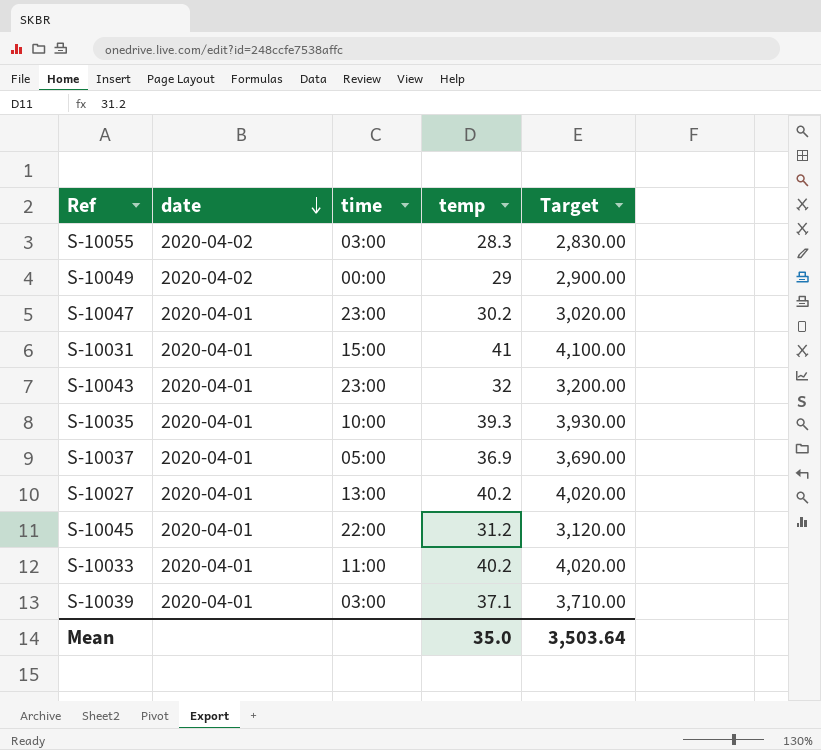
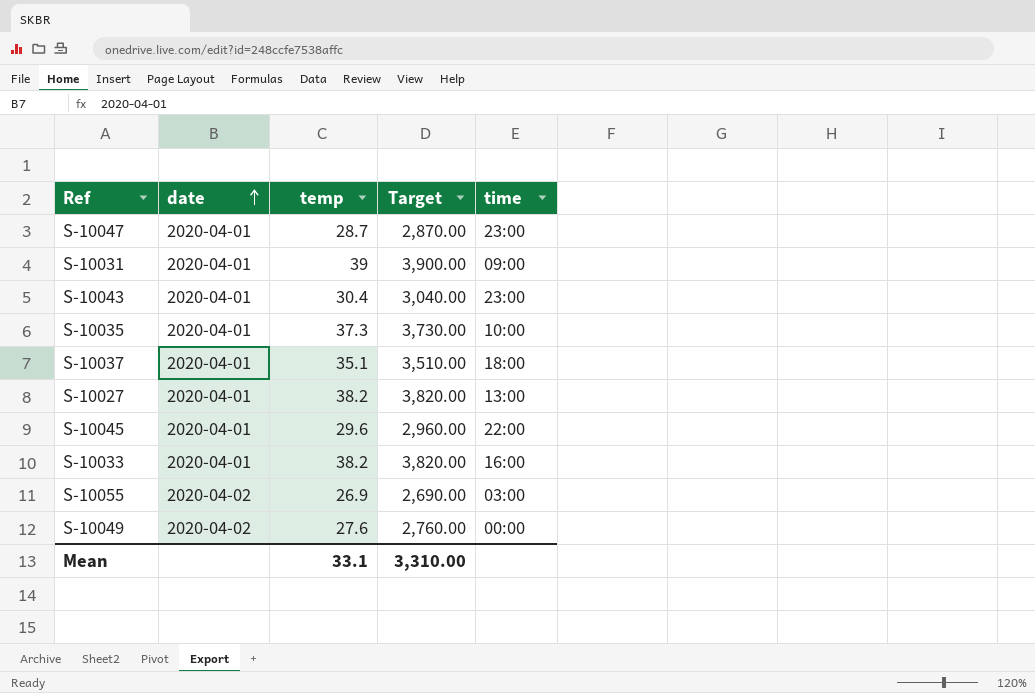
row order: date descending -> date ascending
column time | position: 3 -> 5
row S-10039: 2020-04-01 | 03:00 | 37.1 | 3,710.00 -> none
S-10047 | temp: 30.2 -> 28.7
S-10047 | Target: 3,020.00 -> 2,870.00
S-10031 | temp: 41 -> 39
S-10031 | Target: 4,100.00 -> 3,900.00
S-10031 | time: 15:00 -> 09:00
S-10043 | temp: 32 -> 30.4
S-10043 | Target: 3,200.00 -> 3,040.00
S-10035 | temp: 39.3 -> 37.3
S-10035 | Target: 3,930.00 -> 3,730.00
S-10037 | temp: 36.9 -> 35.1
S-10037 | Target: 3,690.00 -> 3,510.00
S-10037 | time: 05:00 -> 18:00
S-10027 | temp: 40.2 -> 38.2
S-10027 | Target: 4,020.00 -> 3,820.00
S-10045 | temp: 31.2 -> 29.6
S-10045 | Target: 3,120.00 -> 2,960.00
S-10033 | temp: 40.2 -> 38.2
S-10033 | Target: 4,020.00 -> 3,820.00
S-10033 | time: 11:00 -> 16:00
S-10055 | temp: 28.3 -> 26.9
S-10055 | Target: 2,830.00 -> 2,690.00
S-10049 | temp: 29 -> 27.6
S-10049 | Target: 2,900.00 -> 2,760.00
Mean | temp: 35.0 -> 33.1
Mean | Target: 3,503.64 -> 3,310.00

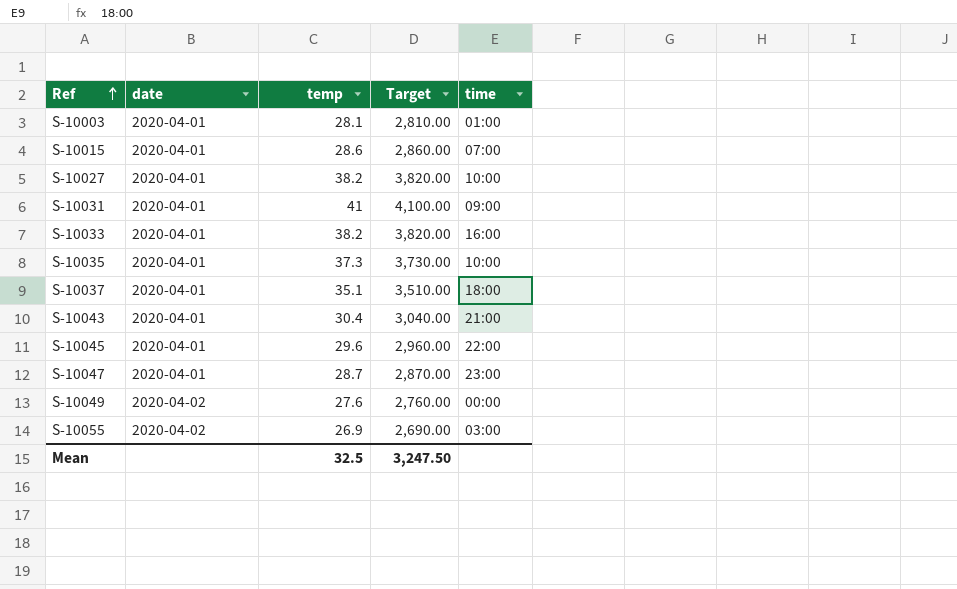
row order: date ascending -> Ref ascending
row S-10003: none -> 2020-04-01 | 28.1 | 2,810.00 | 01:00
row S-10015: none -> 2020-04-01 | 28.6 | 2,860.00 | 07:00
S-10027 | time: 13:00 -> 10:00
S-10031 | temp: 39 -> 41
S-10031 | Target: 3,900.00 -> 4,100.00
S-10043 | time: 23:00 -> 21:00
Mean | temp: 33.1 -> 32.5
Mean | Target: 3,310.00 -> 3,247.50

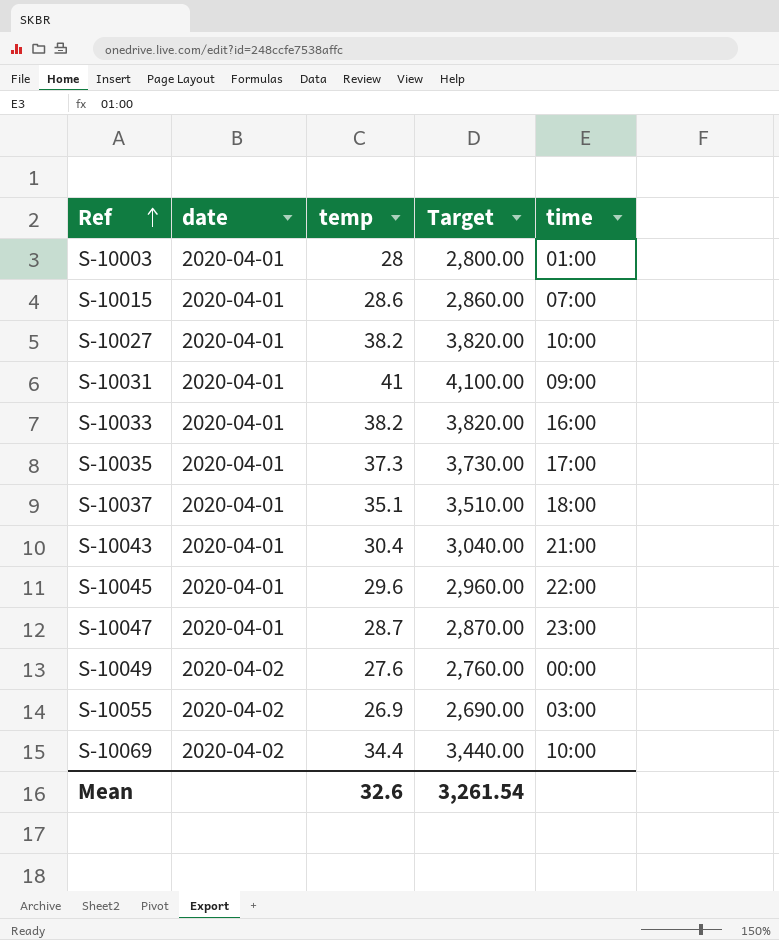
S-10003 | temp: 28.1 -> 28
S-10003 | Target: 2,810.00 -> 2,800.00
S-10035 | time: 10:00 -> 17:00
row S-10069: none -> 2020-04-02 | 34.4 | 3,440.00 | 10:00
Mean | temp: 32.5 -> 32.6
Mean | Target: 3,247.50 -> 3,261.54

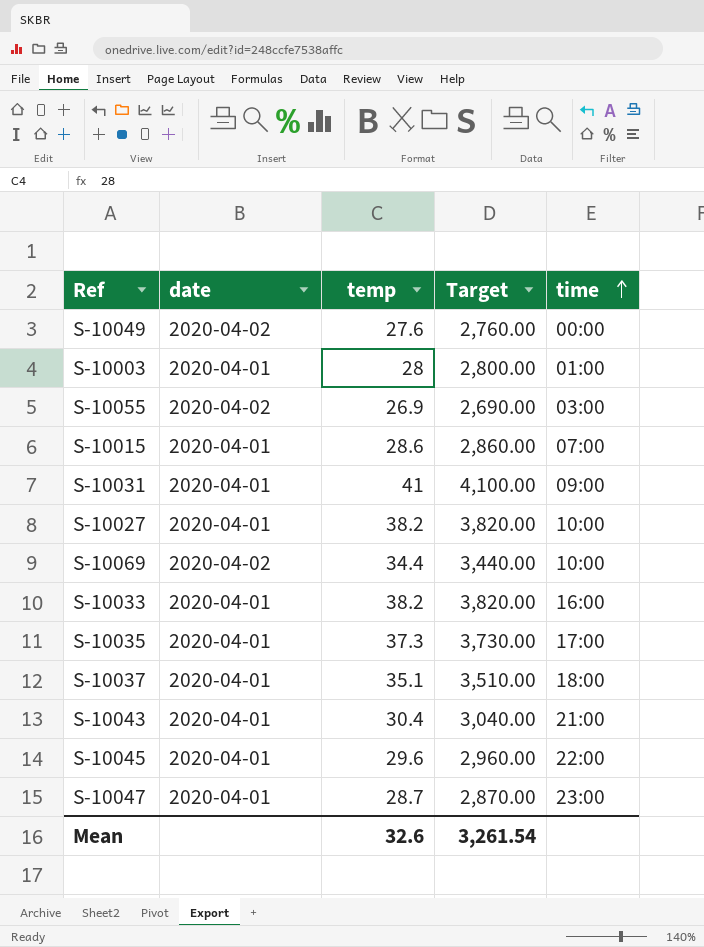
row order: Ref ascending -> time ascending

